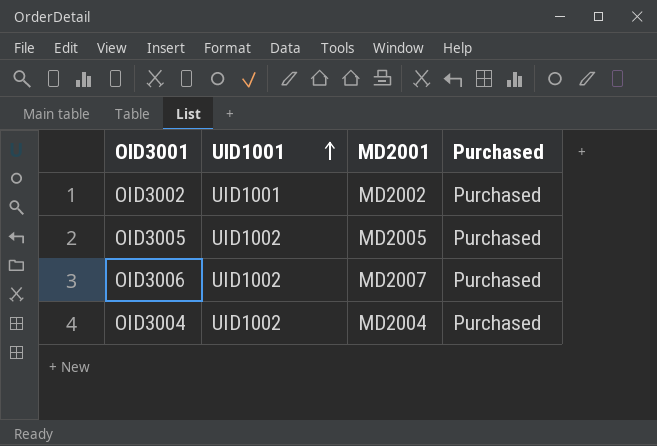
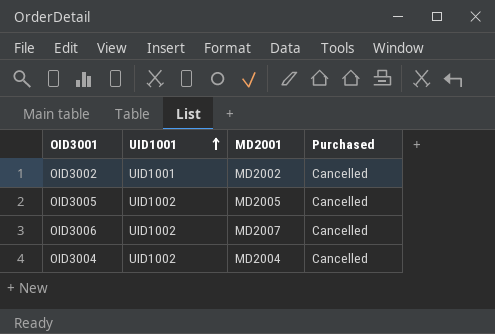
OID3002 | Purchased: Purchased -> Cancelled
OID3005 | Purchased: Purchased -> Cancelled
OID3006 | Purchased: Purchased -> Cancelled
OID3004 | Purchased: Purchased -> Cancelled

